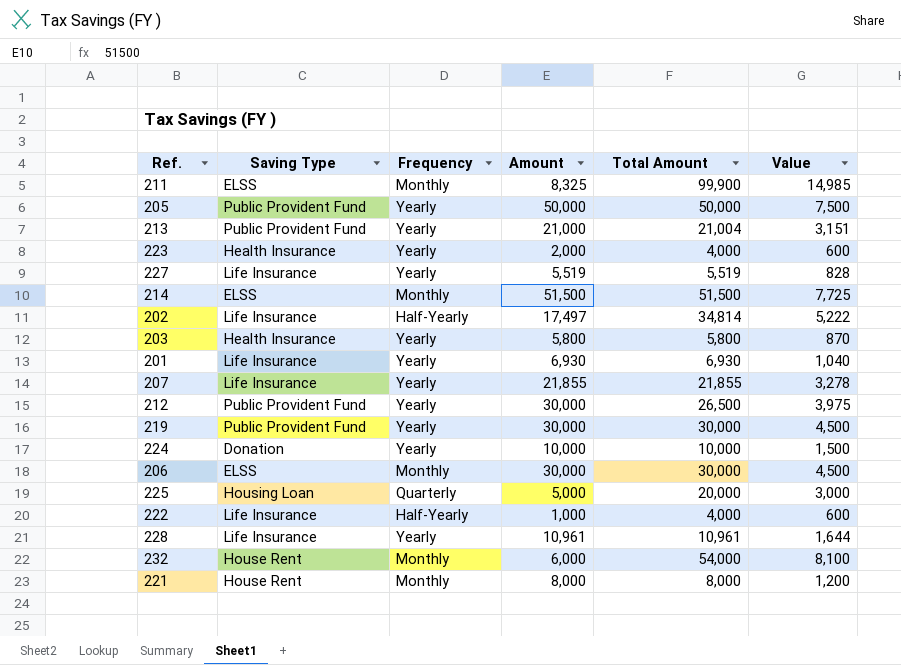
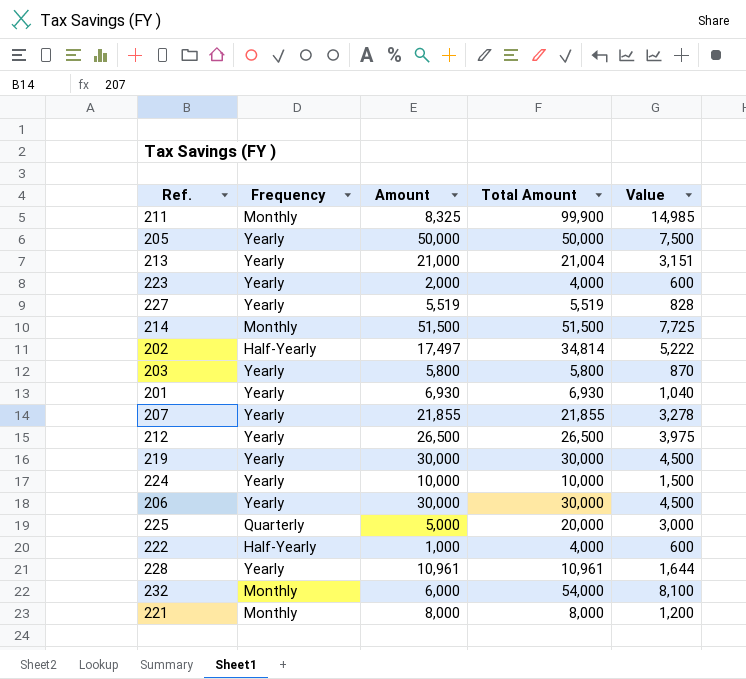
column Saving Type | position: 2 -> none
212 | Amount: 30,000 -> 26,500
206 | Frequency: Monthly -> Yearly

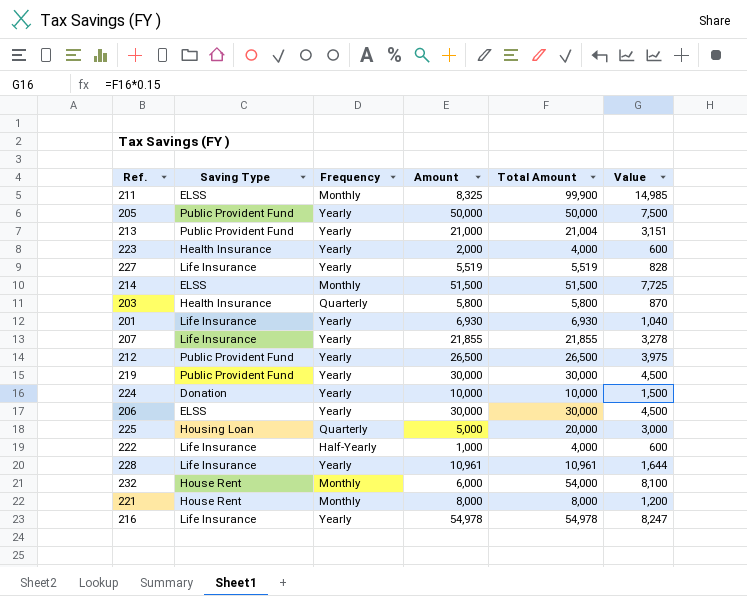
column Saving Type | position: none -> 2
row 202: Half-Yearly | 17,497 | 34,814 | 5,222 -> none
203 | Frequency: Yearly -> Quarterly
row 216: none -> Life Insurance | Yearly | 54,978 | 54,978 | 8,247

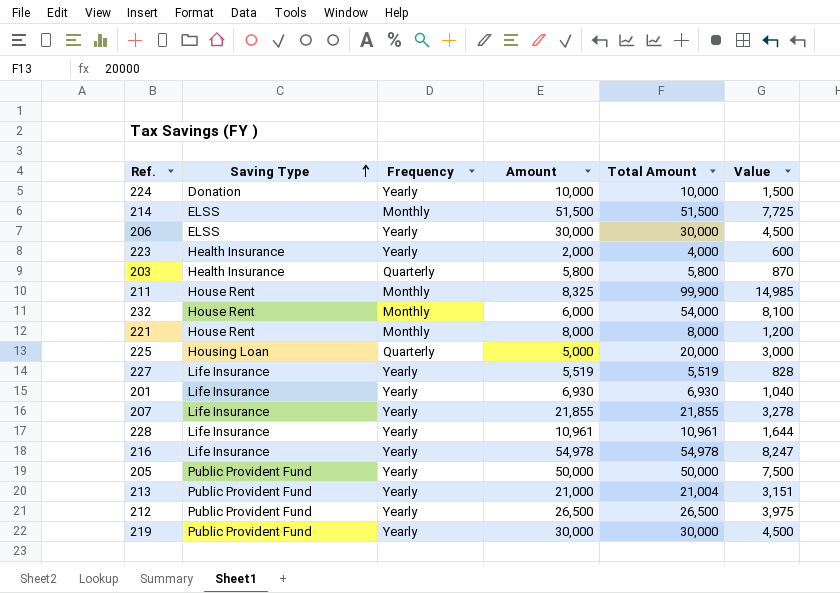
row order: none -> Saving Type ascending
row 222: Life Insurance | Half-Yearly | 1,000 | 4,000 | 600 -> none
211 | Saving Type: ELSS -> House Rent

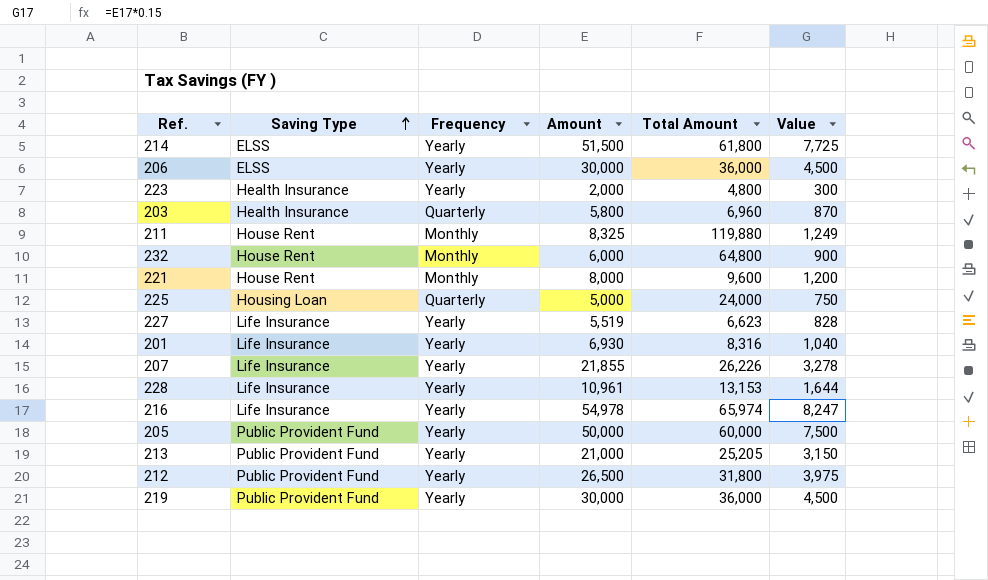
column Value | formula: [Total Amount] * 0.15 -> [Amount] * 0.15
row 224: Donation | Yearly | 10,000 | 10,000 | 1,500 -> none
214 | Frequency: Monthly -> Yearly
214 | Total Amount: 51,500 -> 61,800
206 | Total Amount: 30,000 -> 36,000
223 | Total Amount: 4,000 -> 4,800
203 | Total Amount: 5,800 -> 6,960
211 | Total Amount: 99,900 -> 119,880
232 | Total Amount: 54,000 -> 64,800
221 | Total Amount: 8,000 -> 9,600
225 | Total Amount: 20,000 -> 24,000
227 | Total Amount: 5,519 -> 6,623
201 | Total Amount: 6,930 -> 8,316
207 | Total Amount: 21,855 -> 26,226
228 | Total Amount: 10,961 -> 13,153
216 | Total Amount: 54,978 -> 65,974
205 | Total Amount: 50,000 -> 60,000
213 | Total Amount: 21,004 -> 25,205
212 | Total Amount: 26,500 -> 31,800
219 | Total Amount: 30,000 -> 36,000

